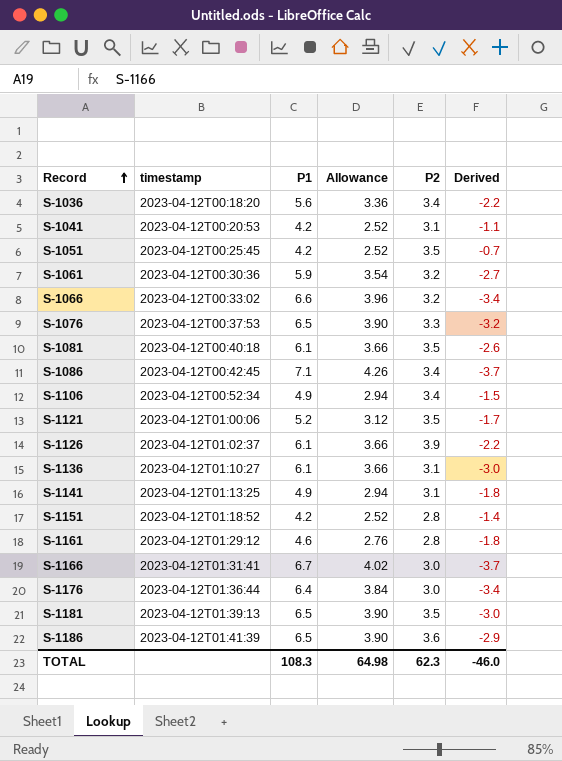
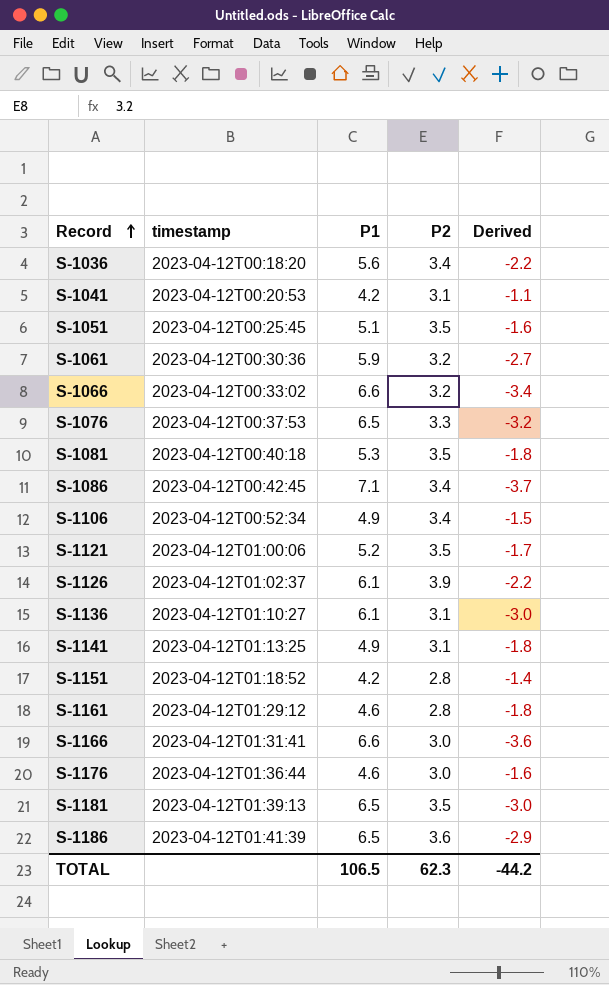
column Allowance | formula: [P1] * 0.6 -> none
S-1051 | P1: 4.2 -> 5.1
S-1051 | Derived: -0.7 -> -1.6
S-1081 | P1: 6.1 -> 5.3
S-1081 | Derived: -2.6 -> -1.8
S-1166 | P1: 6.7 -> 6.6
S-1166 | Derived: -3.7 -> -3.6
S-1176 | P1: 6.4 -> 4.6
S-1176 | Derived: -3.4 -> -1.6
TOTAL | P1: 108.3 -> 106.5
TOTAL | Derived: -46.0 -> -44.2

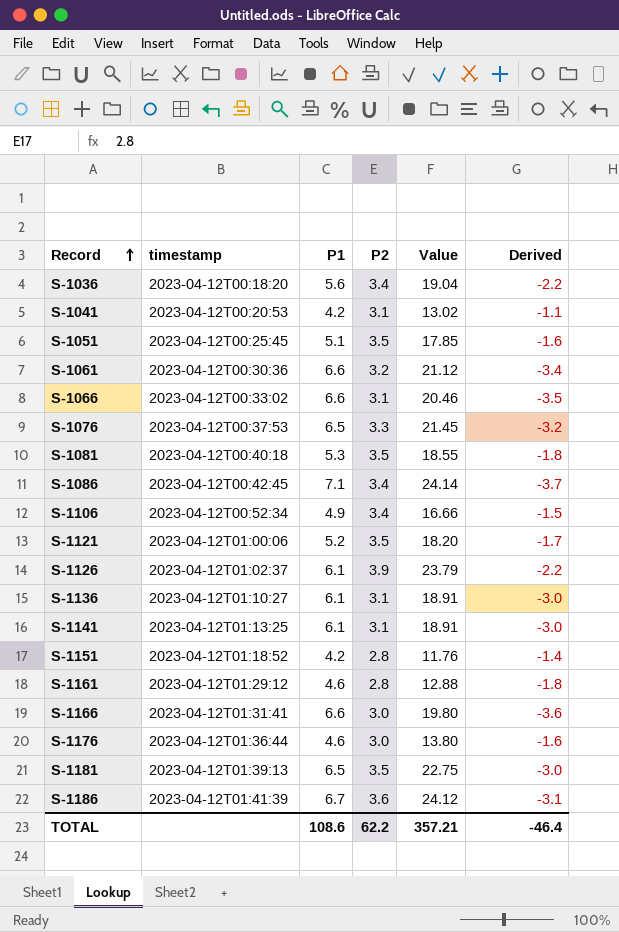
column Value | formula: none -> [P1] * [P2]
S-1061 | P1: 5.9 -> 6.6
S-1061 | Derived: -2.7 -> -3.4
S-1066 | P2: 3.2 -> 3.1
S-1066 | Derived: -3.4 -> -3.5
S-1141 | P1: 4.9 -> 6.1
S-1141 | Derived: -1.8 -> -3.0
S-1186 | P1: 6.5 -> 6.7
S-1186 | Derived: -2.9 -> -3.1
TOTAL | P1: 106.5 -> 108.6
TOTAL | P2: 62.3 -> 62.2
TOTAL | Derived: -44.2 -> -46.4

